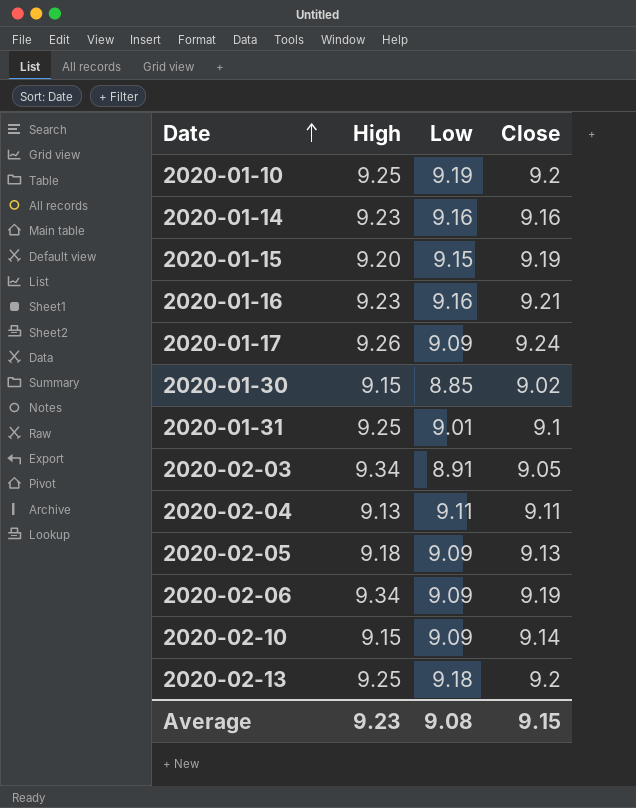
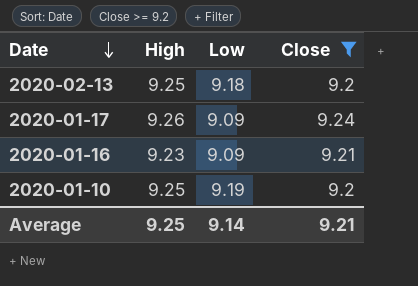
filter: none -> Close >= 9.2
row order: Date ascending -> Date descending
2020-01-16 | Low: 9.16 -> 9.09
Average | High: 9.23 -> 9.25
Average | Low: 9.08 -> 9.14
Average | Close: 9.15 -> 9.21

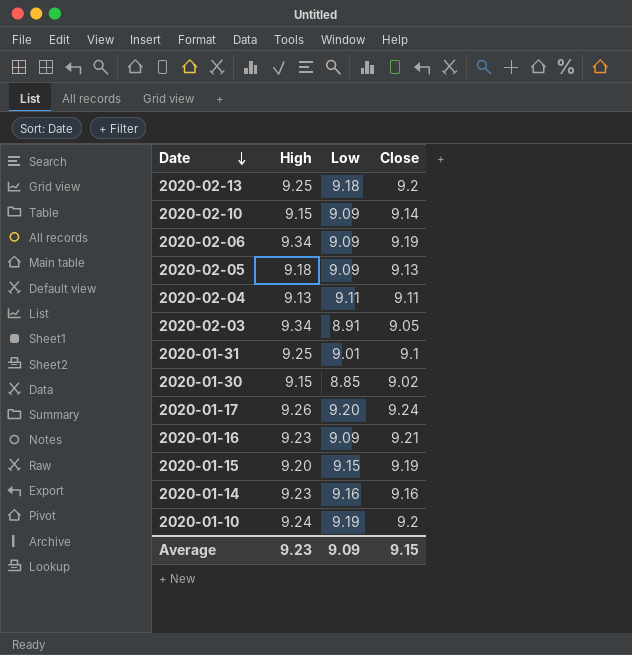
filter: Close >= 9.2 -> none
2020-01-17 | Low: 9.09 -> 9.20
2020-01-10 | High: 9.25 -> 9.24
Average | High: 9.25 -> 9.23
Average | Low: 9.14 -> 9.09
Average | Close: 9.21 -> 9.15

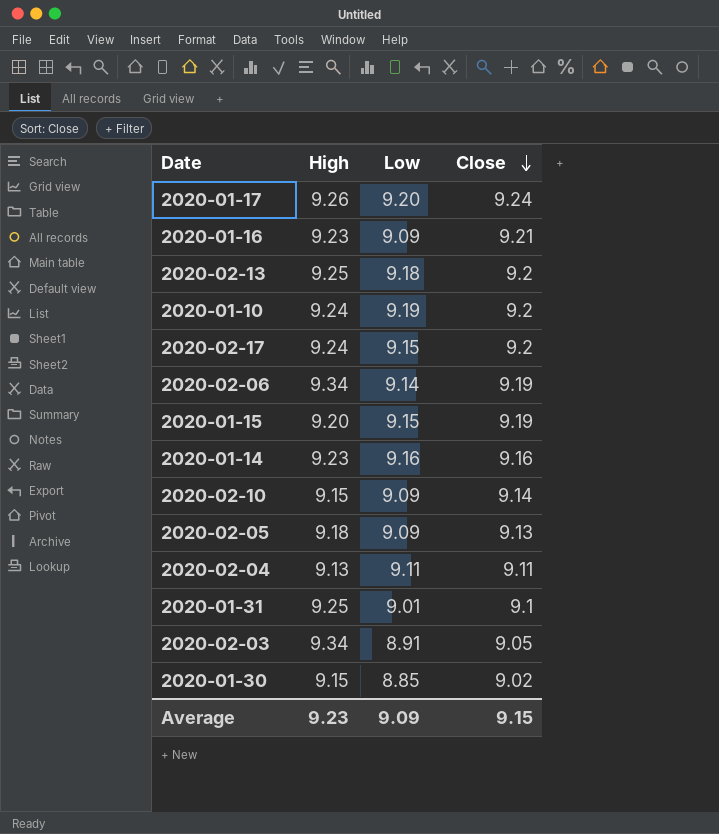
row order: Date descending -> Close descending
row 2020-02-17: none -> 9.24 | 9.15 | 9.2
2020-02-06 | Low: 9.09 -> 9.14

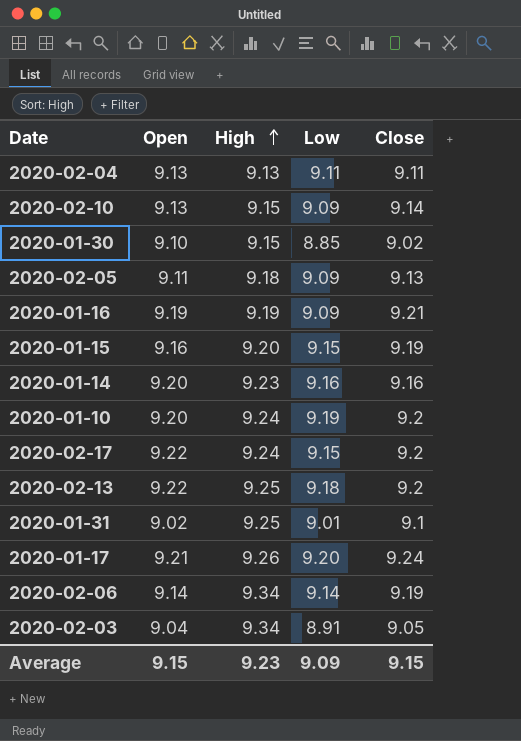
row order: Close descending -> High ascending
column Open | position: none -> 2
2020-01-16 | High: 9.23 -> 9.19

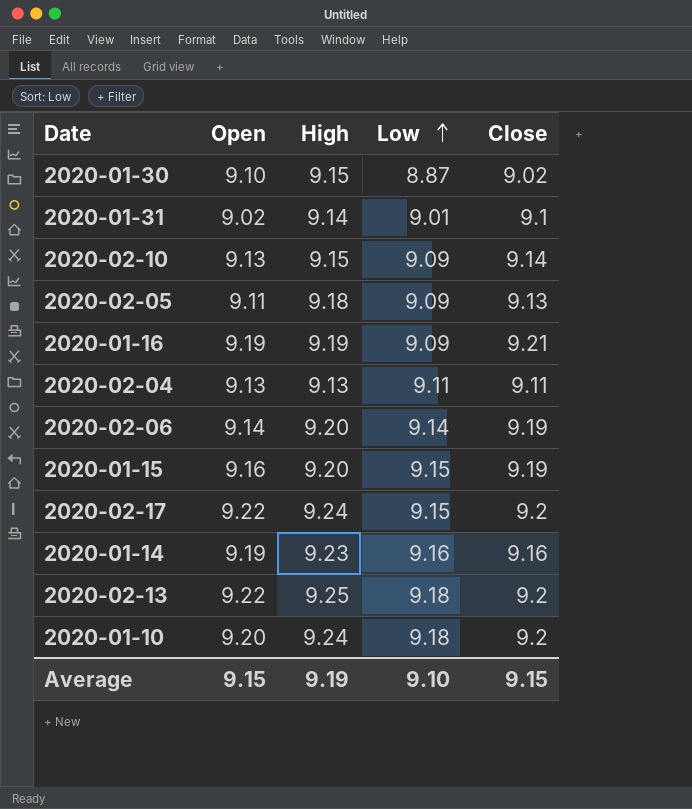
row order: High ascending -> Low ascending
row 2020-01-17: 9.21 | 9.26 | 9.20 | 9.24 -> none
row 2020-02-03: 9.04 | 9.34 | 8.91 | 9.05 -> none
2020-01-30 | Low: 8.85 -> 8.87
2020-01-31 | High: 9.25 -> 9.14
2020-02-06 | High: 9.34 -> 9.20
2020-01-14 | Open: 9.20 -> 9.19
2020-01-10 | Low: 9.19 -> 9.18
Average | High: 9.23 -> 9.19
Average | Low: 9.09 -> 9.10

